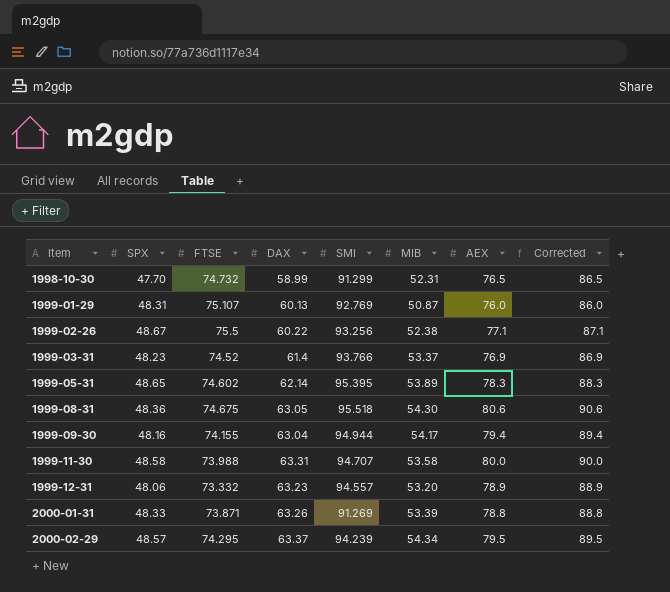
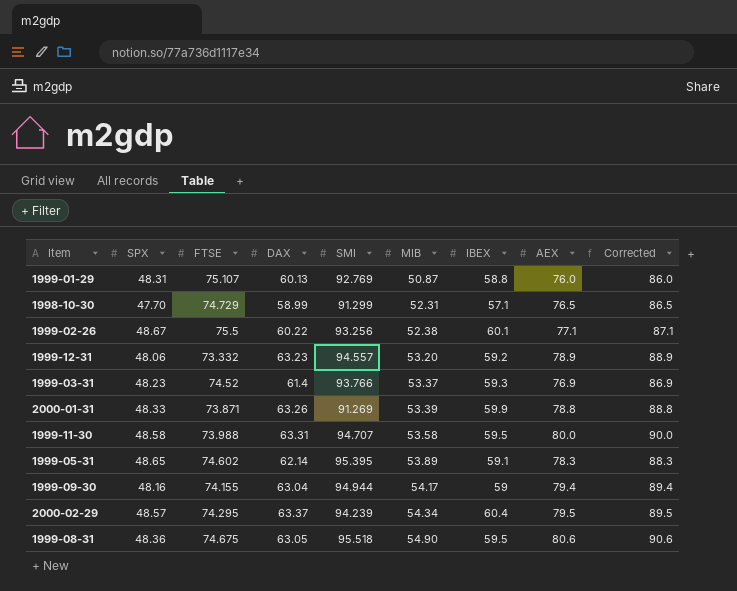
row order: Item ascending -> MIB ascending
column IBEX | position: none -> 7
1998-10-30 | FTSE: 74.732 -> 74.729
1999-08-31 | MIB: 54.30 -> 54.90

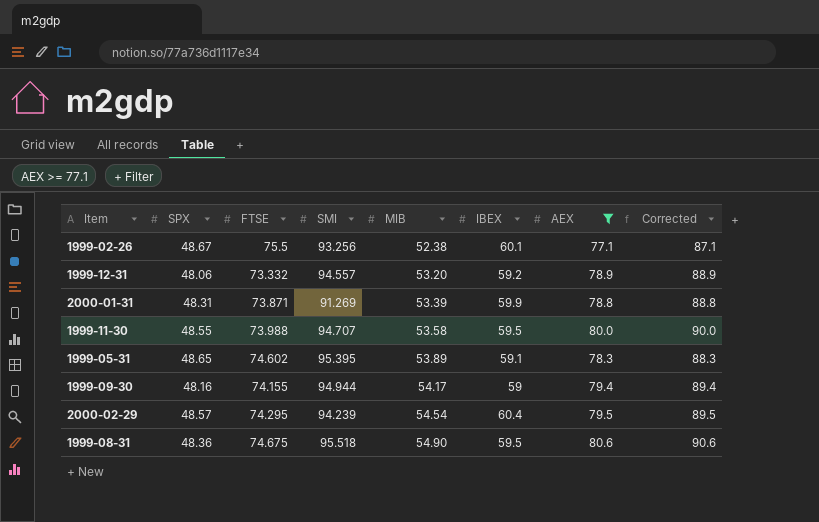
filter: none -> AEX >= 77.1
column DAX | position: 4 -> none
2000-01-31 | SPX: 48.33 -> 48.31
1999-11-30 | SPX: 48.58 -> 48.55
2000-02-29 | MIB: 54.34 -> 54.54

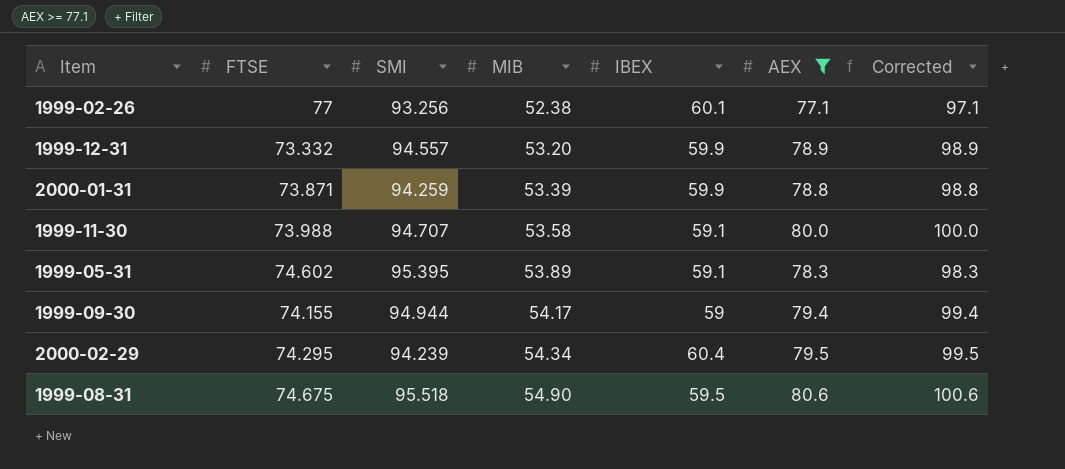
column SPX | position: 2 -> none
column Corrected | formula: [AEX] + 10 -> [AEX] + 20
1999-02-26 | FTSE: 75.5 -> 77
1999-12-31 | IBEX: 59.2 -> 59.9
2000-01-31 | SMI: 91.269 -> 94.259
1999-11-30 | IBEX: 59.5 -> 59.1
2000-02-29 | MIB: 54.54 -> 54.34

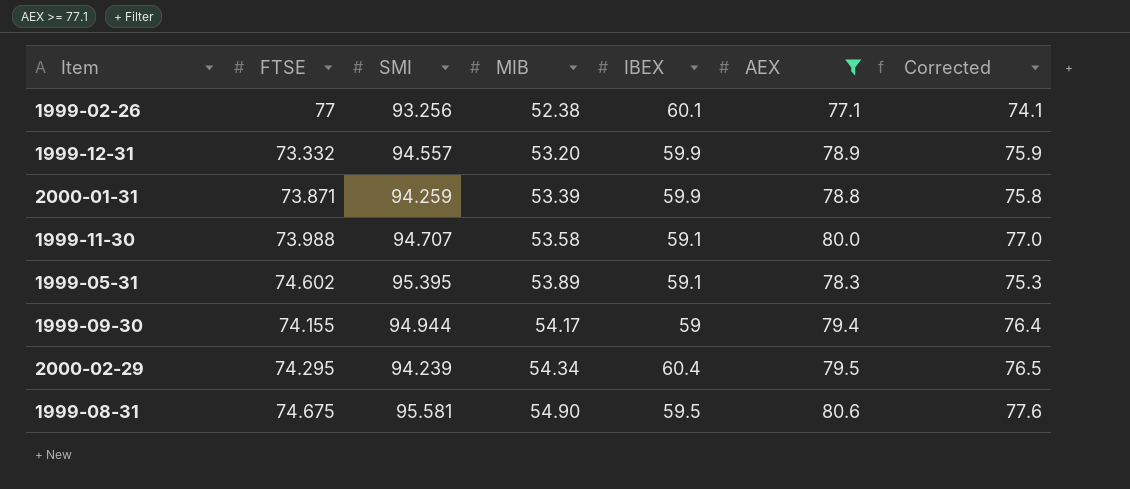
column Corrected | formula: [AEX] + 20 -> [AEX] - 3
1999-08-31 | SMI: 95.518 -> 95.581

